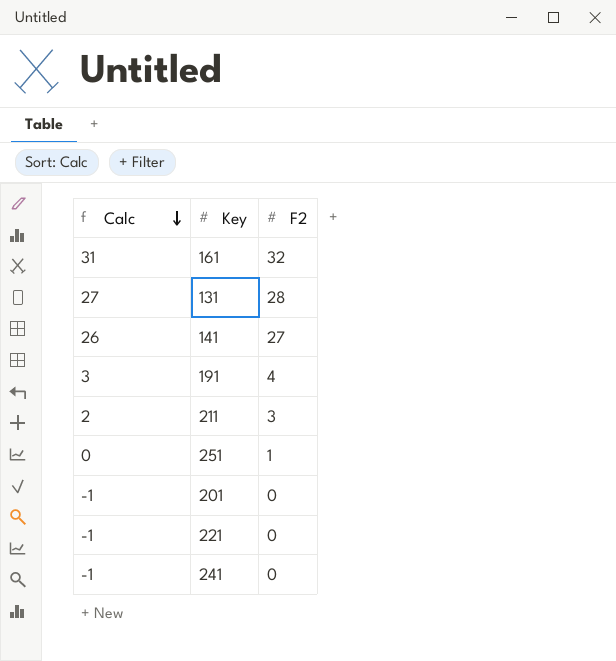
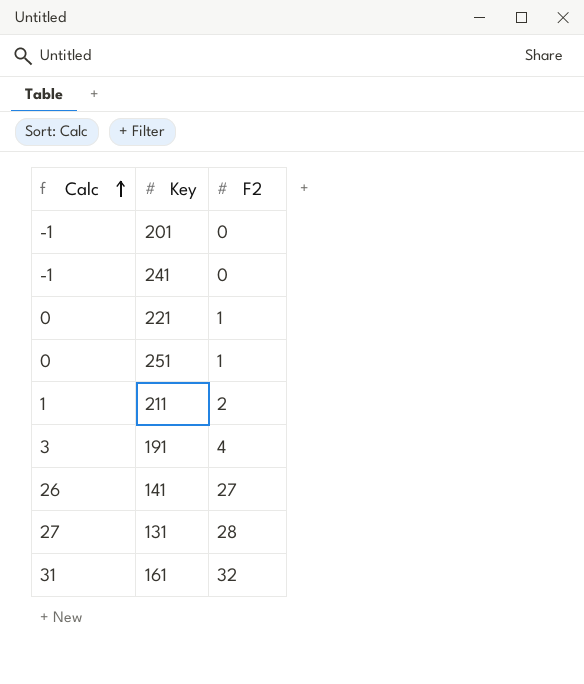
row order: Calc descending -> Calc ascending
221 | Calc: -1 -> 0
221 | F2: 0 -> 1
211 | Calc: 2 -> 1
211 | F2: 3 -> 2

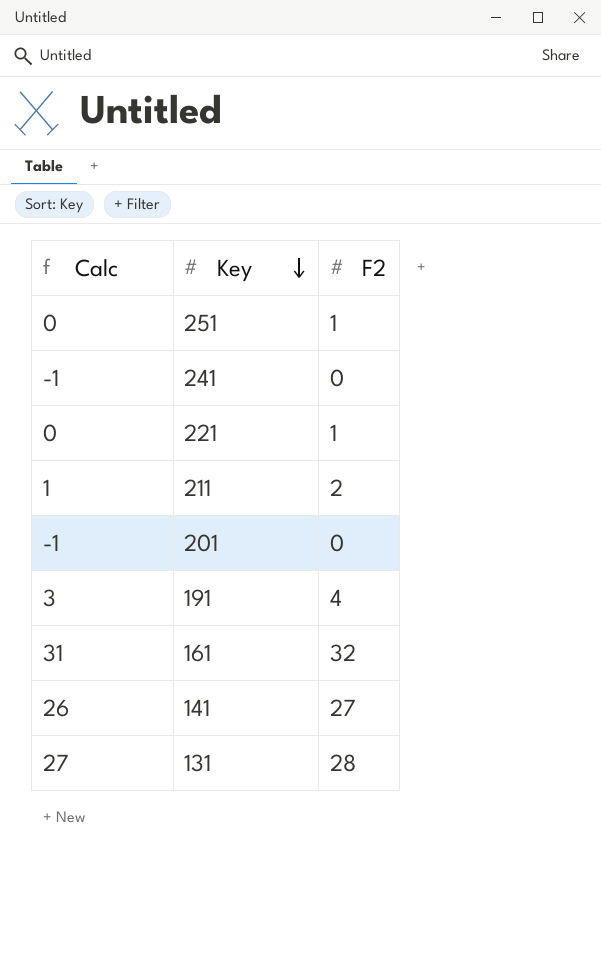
row order: Calc ascending -> Key descending

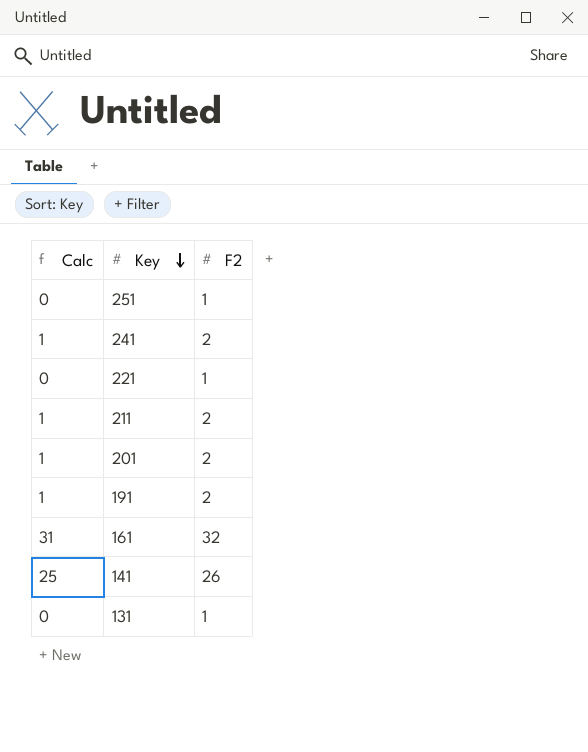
241 | Calc: -1 -> 1
241 | F2: 0 -> 2
201 | Calc: -1 -> 1
201 | F2: 0 -> 2
191 | Calc: 3 -> 1
191 | F2: 4 -> 2
141 | Calc: 26 -> 25
141 | F2: 27 -> 26
131 | Calc: 27 -> 0
131 | F2: 28 -> 1

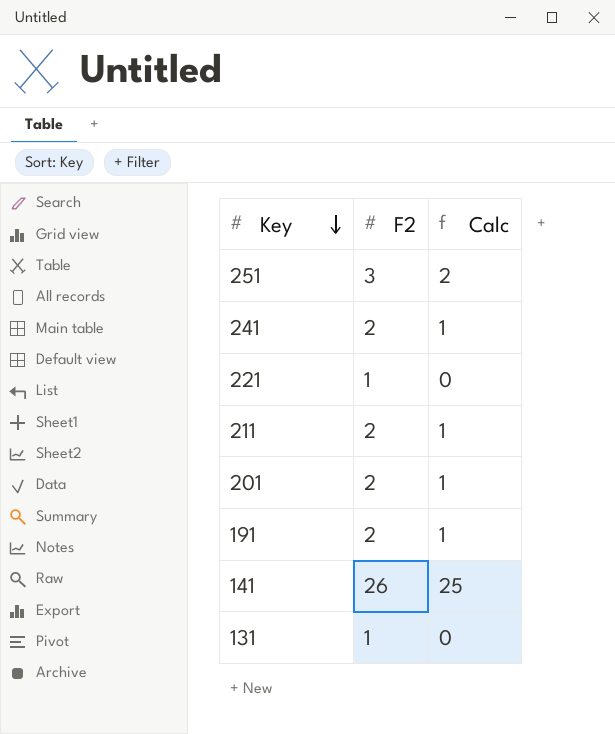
column Calc | position: 1 -> 3
row 161: 31 | 32 -> none
251 | F2: 1 -> 3
251 | Calc: 0 -> 2

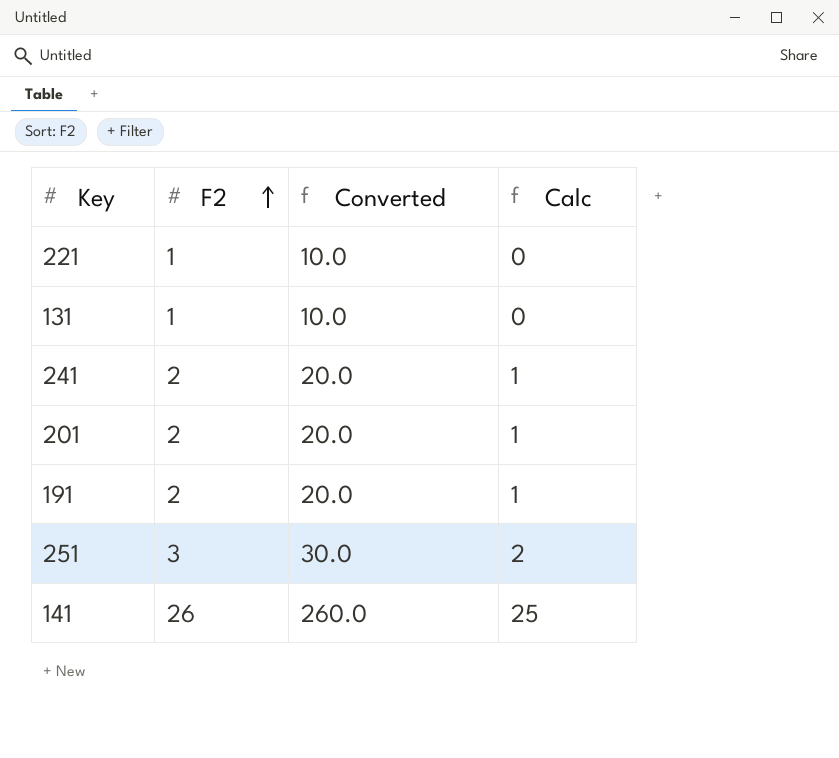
row order: Key descending -> F2 ascending
column Converted | formula: none -> [F2] * 10
row 211: 2 | 1 -> none

